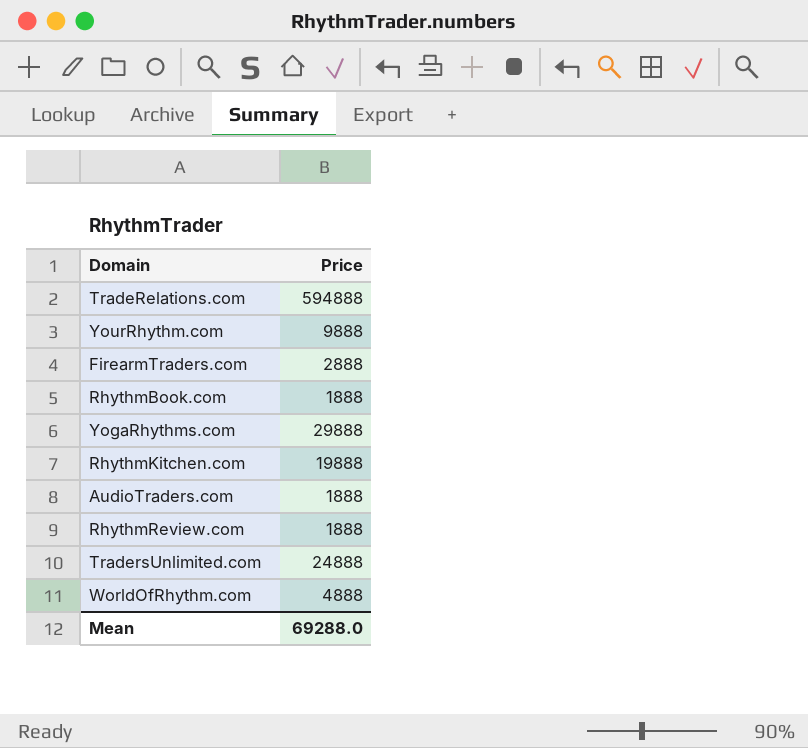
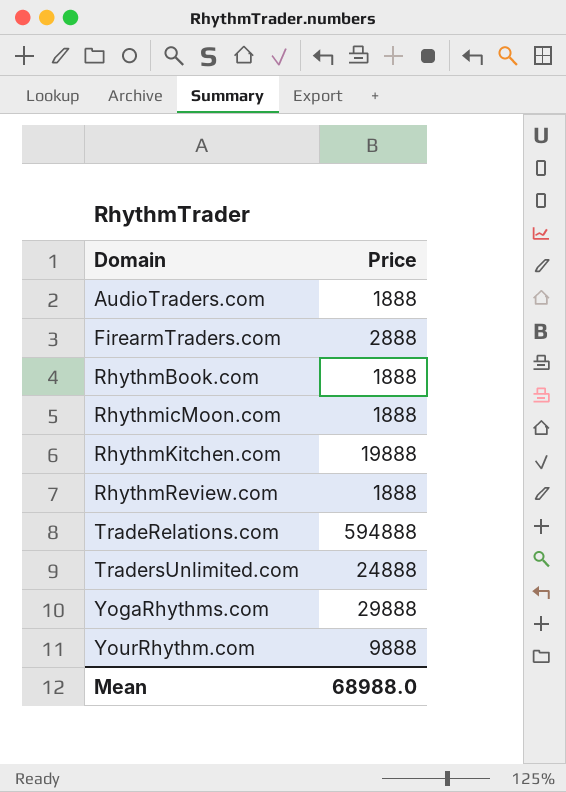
row order: none -> Domain ascending
row WorldOfRhythm.com: 4888 -> none
row RhythmicMoon.com: none -> 1888
Mean | Price: 69288.0 -> 68988.0

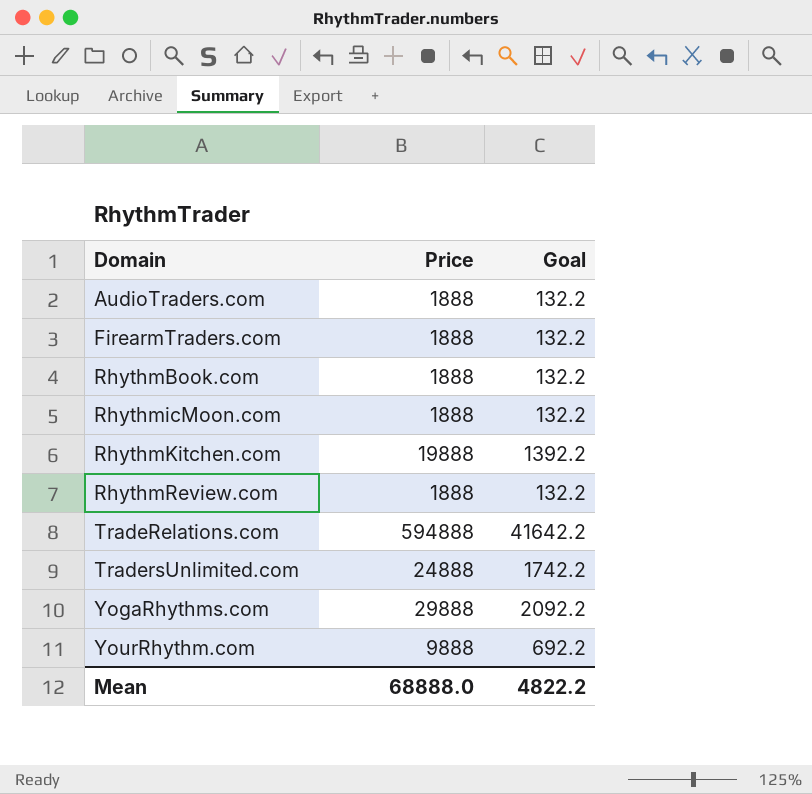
column Goal | formula: none -> [Price] * 0.07
FirearmTraders.com | Price: 2888 -> 1888
Mean | Price: 68988.0 -> 68888.0

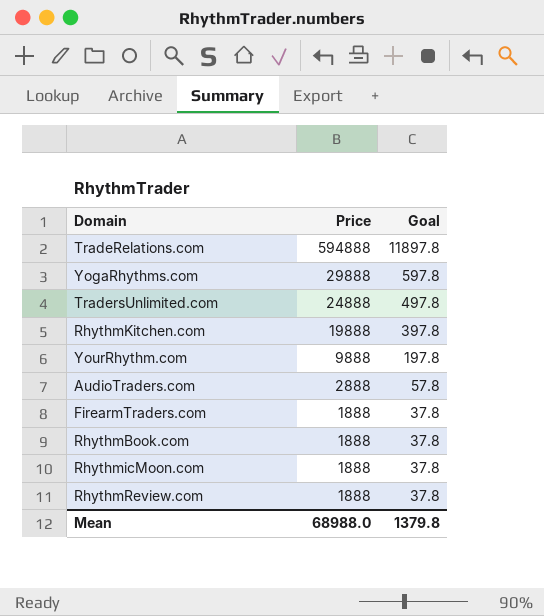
row order: Domain ascending -> Price descending
column Goal | formula: [Price] * 0.07 -> [Price] * 0.02
AudioTraders.com | Price: 1888 -> 2888
Mean | Price: 68888.0 -> 68988.0
Mean | Goal: 4822.2 -> 1379.8

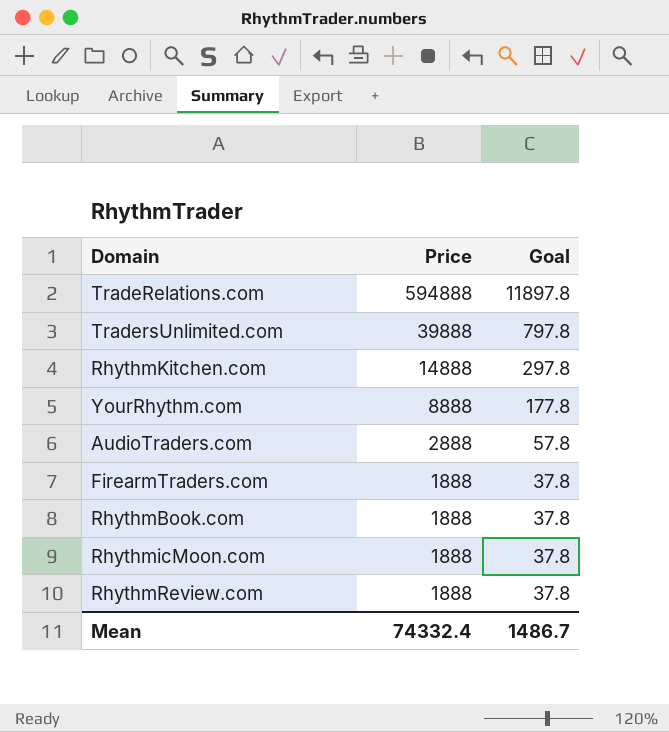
row YogaRhythms.com: 29888 | 597.8 -> none
TradersUnlimited.com | Price: 24888 -> 39888
TradersUnlimited.com | Goal: 497.8 -> 797.8
RhythmKitchen.com | Price: 19888 -> 14888
RhythmKitchen.com | Goal: 397.8 -> 297.8
YourRhythm.com | Price: 9888 -> 8888
YourRhythm.com | Goal: 197.8 -> 177.8
Mean | Price: 68988.0 -> 74332.4
Mean | Goal: 1379.8 -> 1486.7

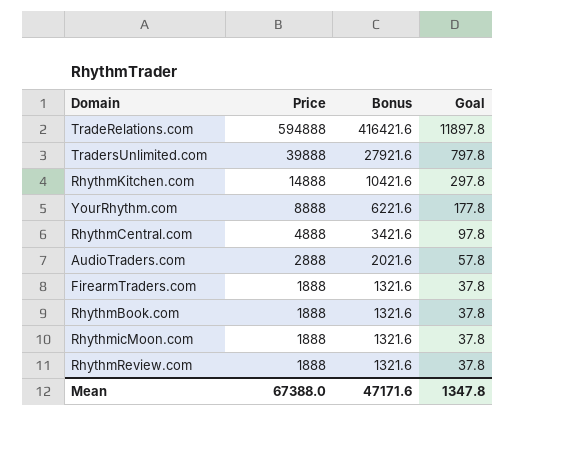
column Bonus | formula: none -> [Price] * 0.7
row RhythmCentral.com: none -> 4888 | 3421.6 | 97.8
Mean | Price: 74332.4 -> 67388.0
Mean | Goal: 1486.7 -> 1347.8

